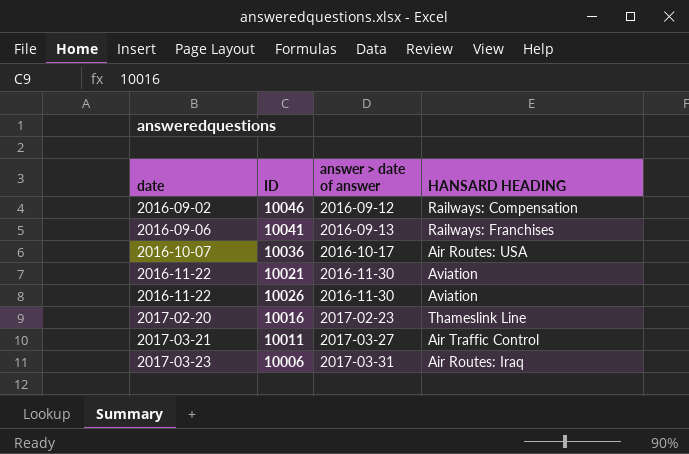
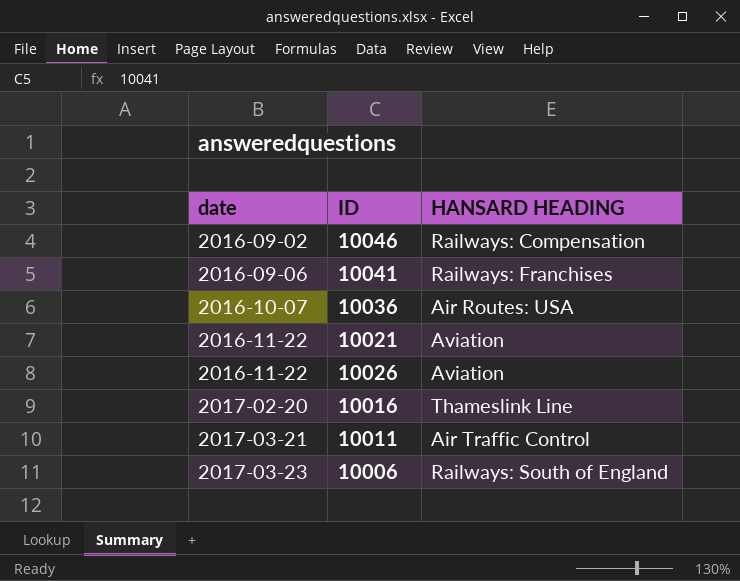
column answer > date of answer | position: 3 -> none
10006 | HANSARD HEADING: Air Routes: Iraq -> Railways: South of England

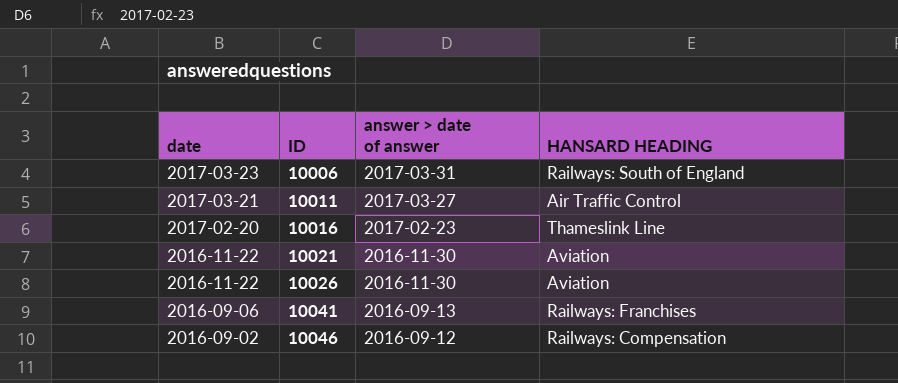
row order: date ascending -> date descending
column answer > date of answer | position: none -> 3
row 10036: 2016-10-07 | Air Routes: USA -> none

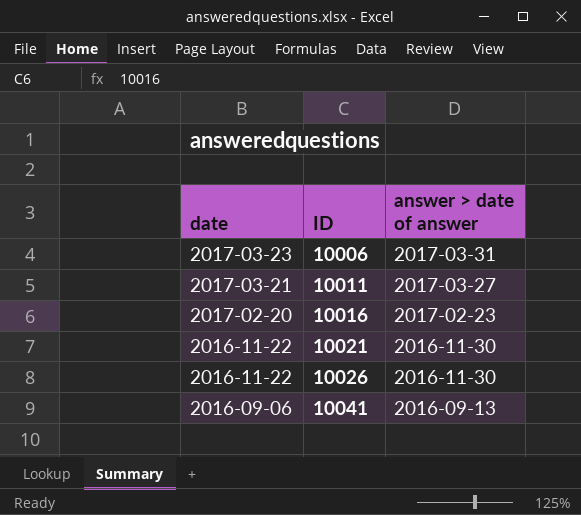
column HANSARD HEADING | position: 4 -> none
row 10046: 2016-09-02 | 2016-09-12 | Railways: Compensation -> none

